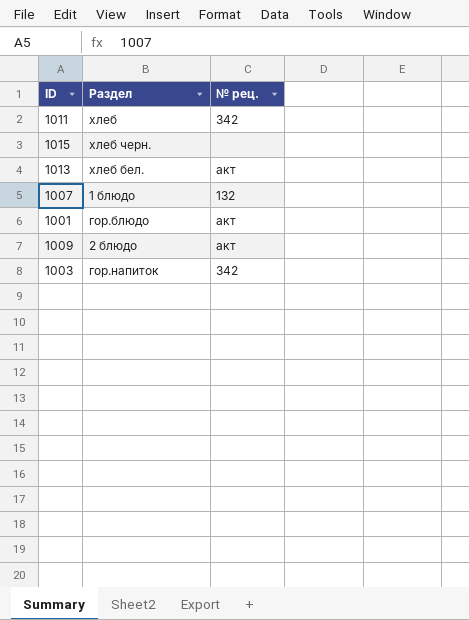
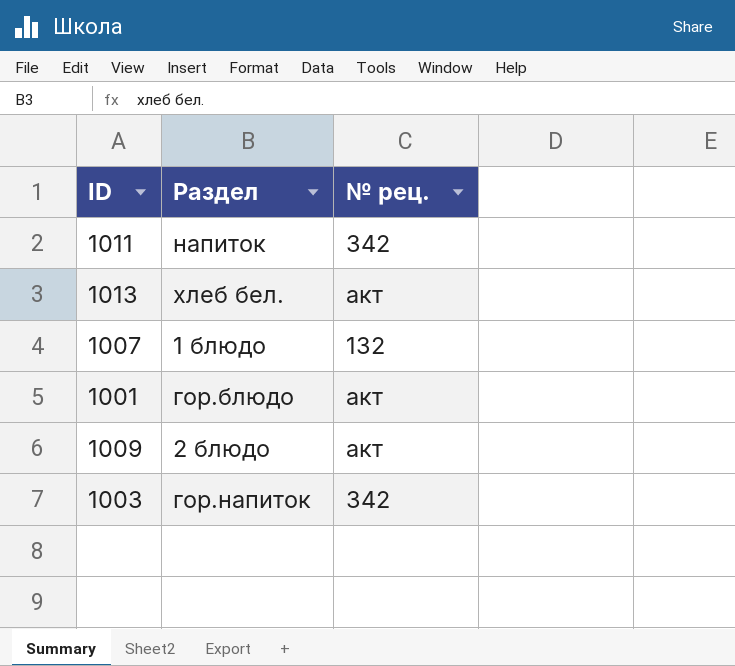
row 1015: хлеб черн. | none -> none
1011 | Раздел: хлеб -> напиток

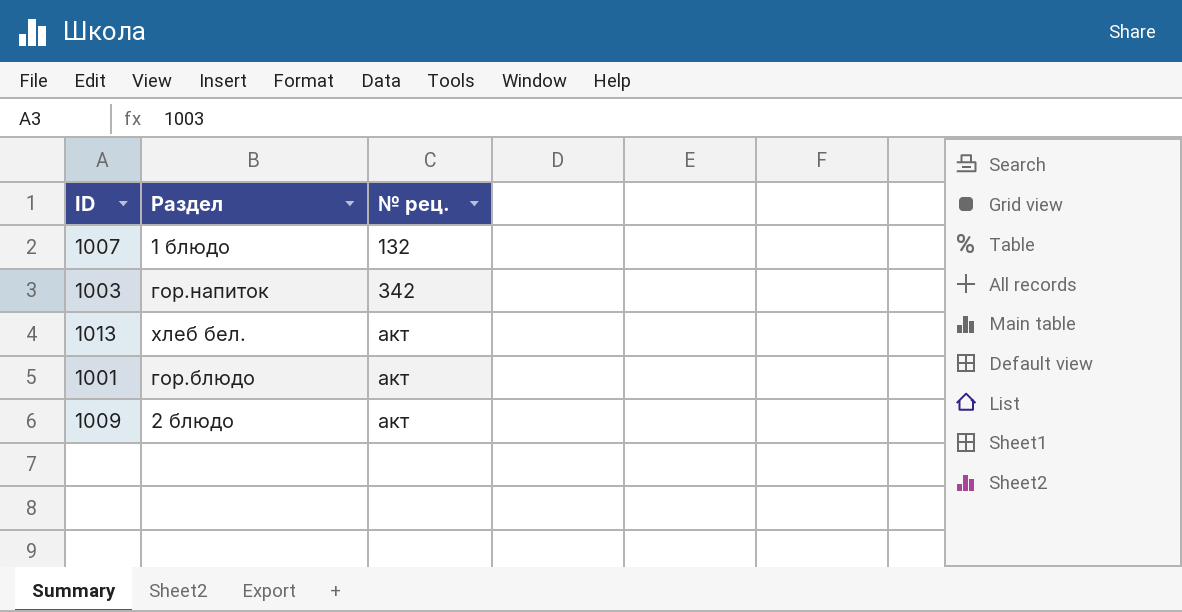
row order: none -> № рец. ascending
row 1011: напиток | 342 -> none

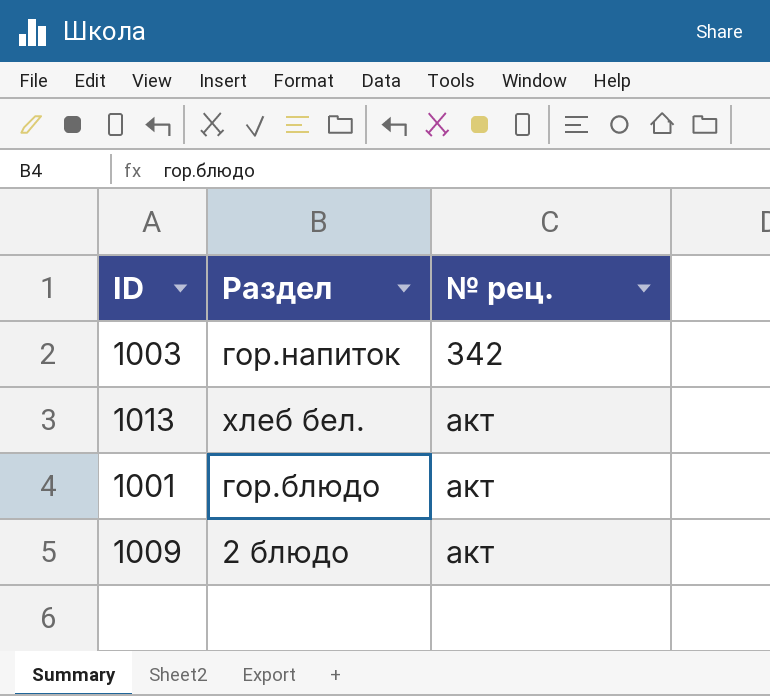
row 1007: 1 блюдо | 132 -> none

